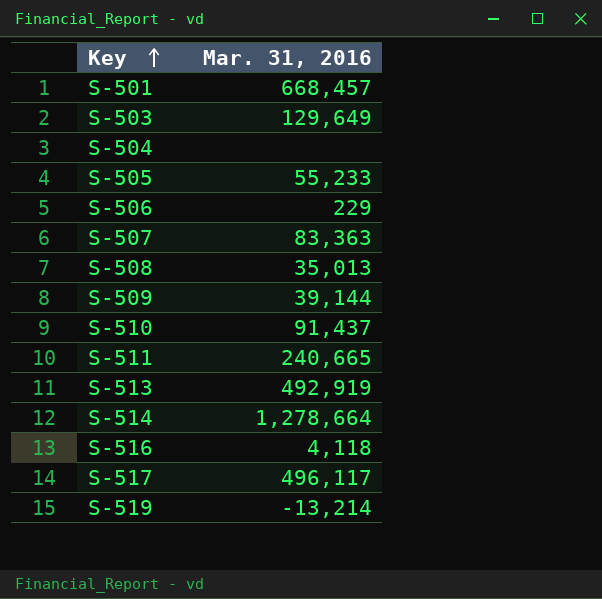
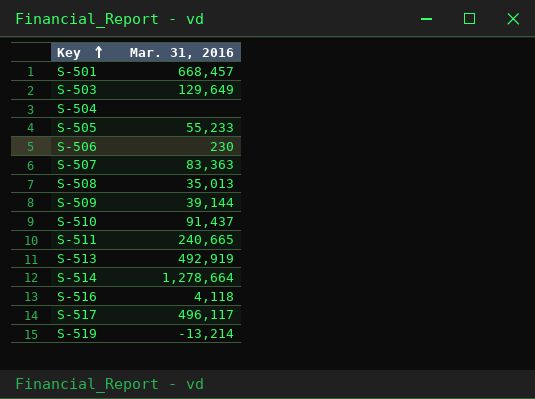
S-506 | Mar. 31, 2016: 229 -> 230

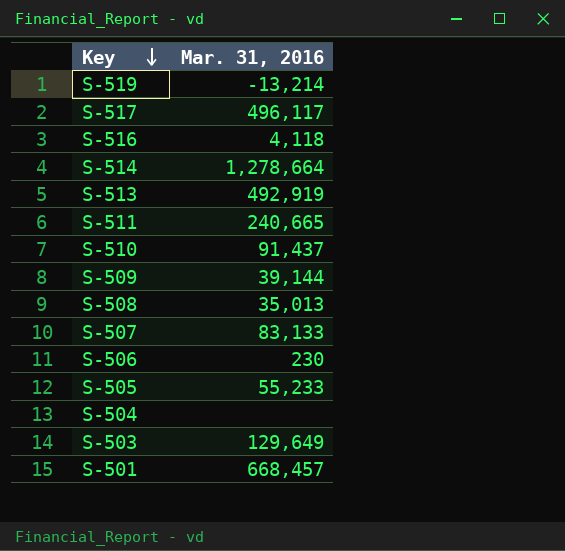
row order: Key ascending -> Key descending
S-507 | Mar. 31, 2016: 83,363 -> 83,133

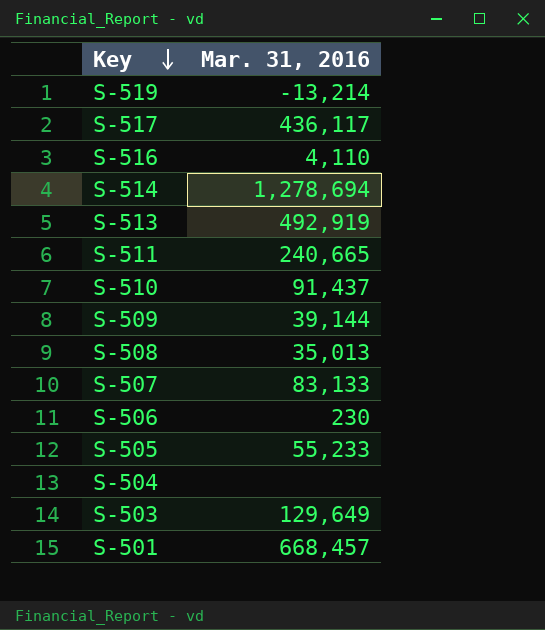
S-517 | Mar. 31, 2016: 496,117 -> 436,117
S-516 | Mar. 31, 2016: 4,118 -> 4,110
S-514 | Mar. 31, 2016: 1,278,664 -> 1,278,694

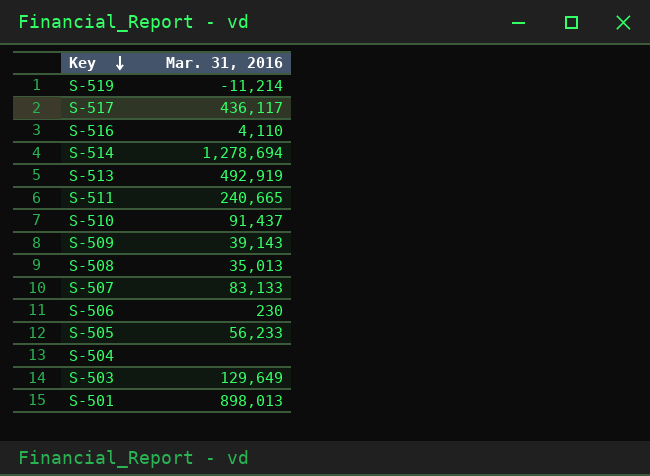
S-519 | Mar. 31, 2016: -13,214 -> -11,214
S-509 | Mar. 31, 2016: 39,144 -> 39,143
S-505 | Mar. 31, 2016: 55,233 -> 56,233
S-501 | Mar. 31, 2016: 668,457 -> 898,013

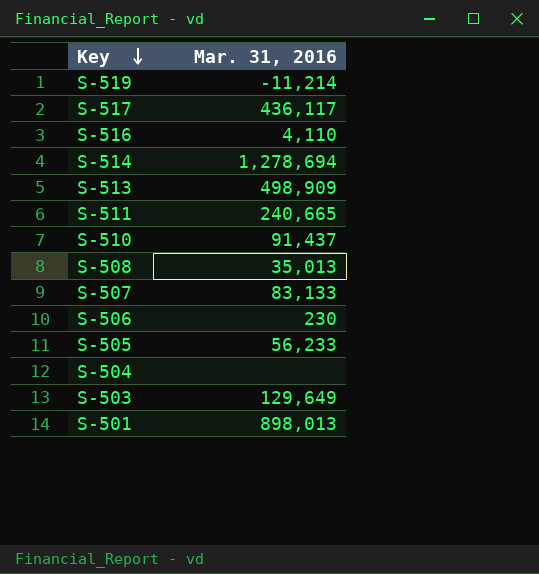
row S-509: 39,143 -> none
S-513 | Mar. 31, 2016: 492,919 -> 498,909

